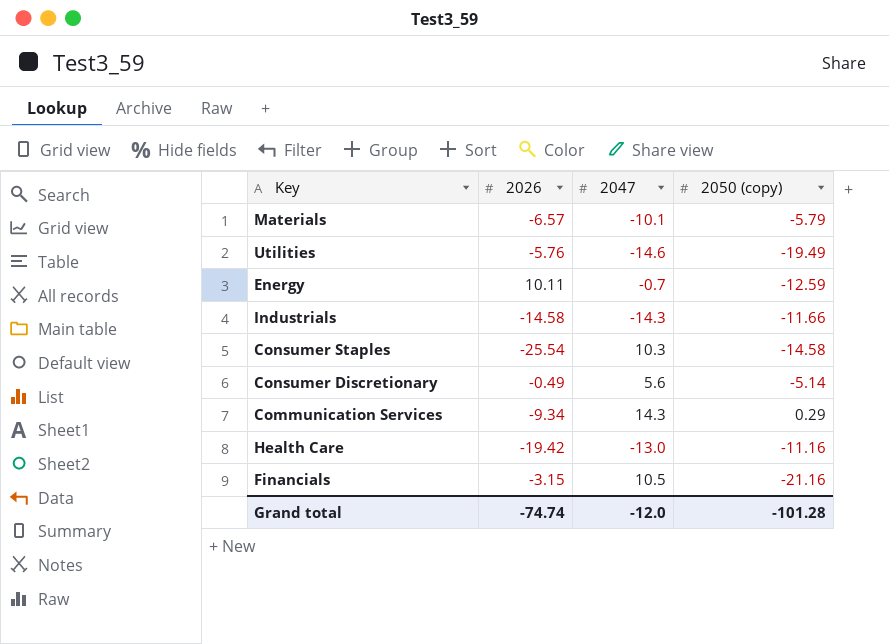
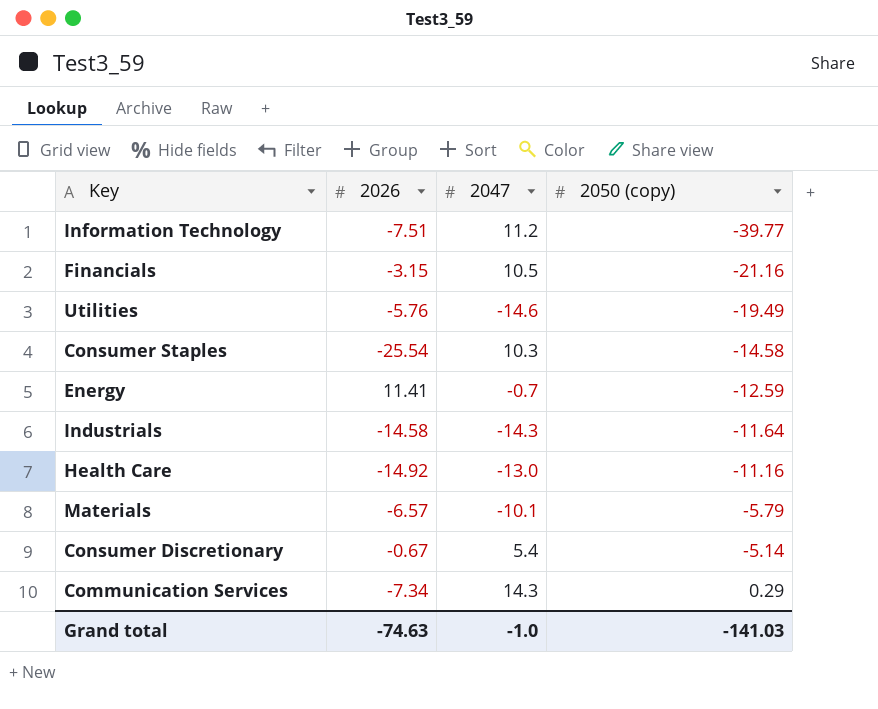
row order: none -> 2050 (copy) ascending
row Information Technology: none -> -7.51 | 11.2 | -39.77
Energy | 2026: 10.11 -> 11.41
Industrials | 2050 (copy): -11.66 -> -11.64
Health Care | 2026: -19.42 -> -14.92
Consumer Discretionary | 2026: -0.49 -> -0.67
Consumer Discretionary | 2047: 5.6 -> 5.4
Communication Services | 2026: -9.34 -> -7.34
Grand total | 2026: -74.74 -> -74.63
Grand total | 2047: -12.0 -> -1.0
Grand total | 2050 (copy): -101.28 -> -141.03

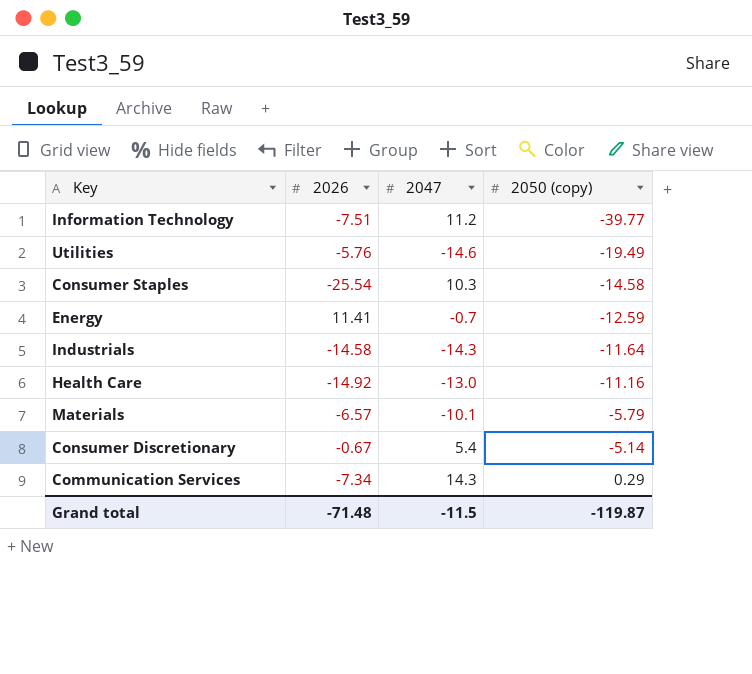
row Financials: -3.15 | 10.5 | -21.16 -> none
Grand total | 2026: -74.63 -> -71.48
Grand total | 2047: -1.0 -> -11.5
Grand total | 2050 (copy): -141.03 -> -119.87

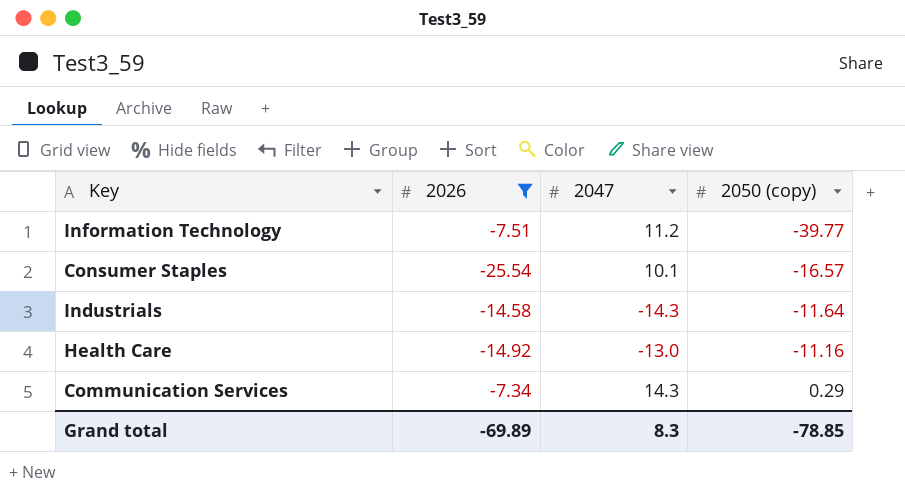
filter: none -> 2026 <= -7.34
Consumer Staples | 2047: 10.3 -> 10.1
Consumer Staples | 2050 (copy): -14.58 -> -16.57
Grand total | 2026: -71.48 -> -69.89
Grand total | 2047: -11.5 -> 8.3
Grand total | 2050 (copy): -119.87 -> -78.85

